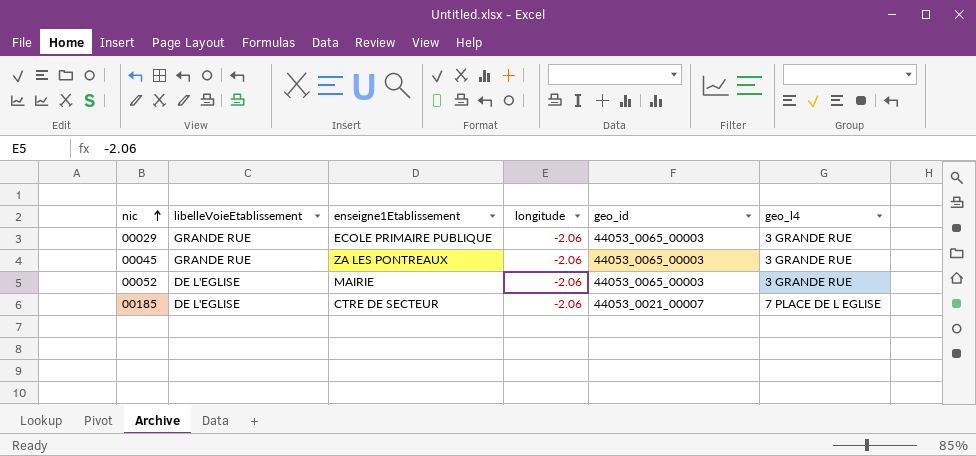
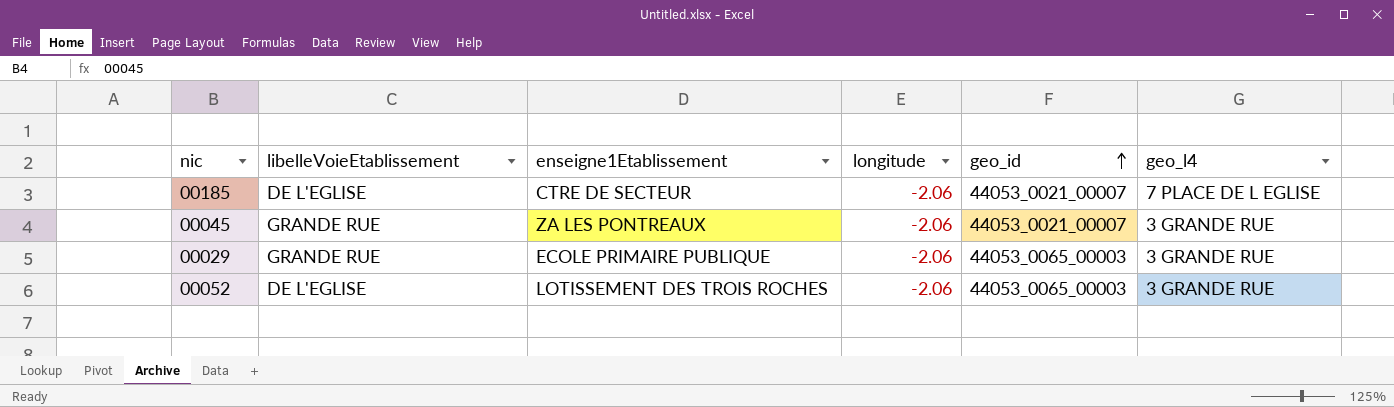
row order: nic ascending -> geo_id ascending
00045 | geo_id: 44053_0065_00003 -> 44053_0021_00007
00052 | enseigne1Etablissement: MAIRIE -> LOTISSEMENT DES TROIS ROCHES

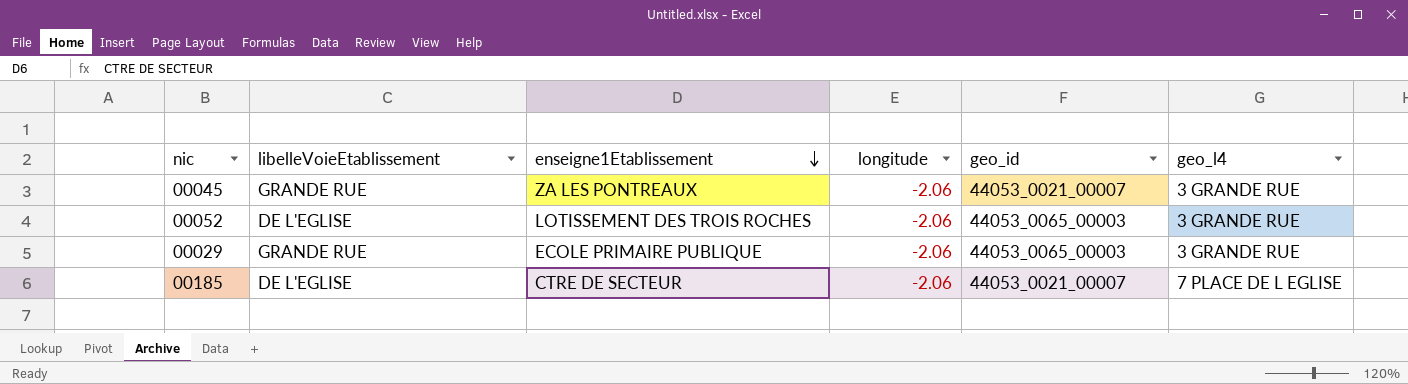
row order: geo_id ascending -> enseigne1Etablissement descending

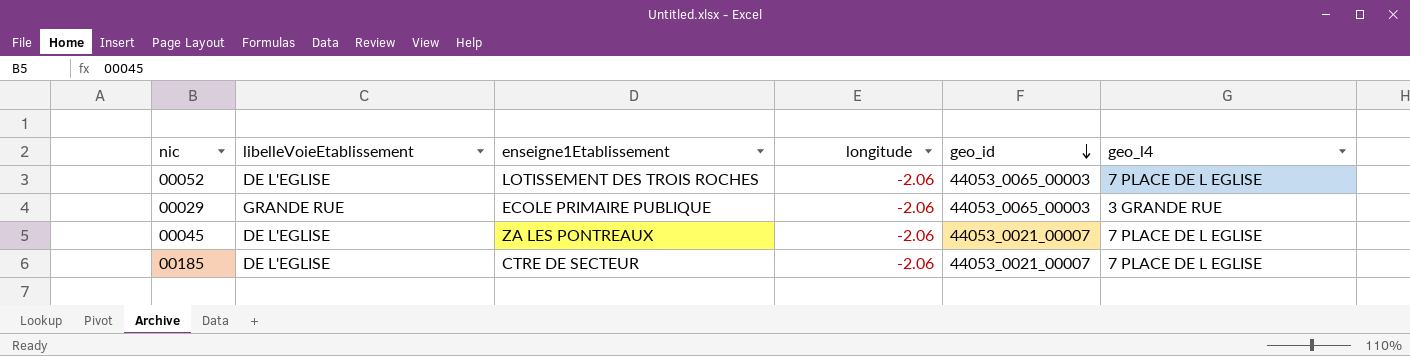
row order: enseigne1Etablissement descending -> geo_id descending
00052 | geo_l4: 3 GRANDE RUE -> 7 PLACE DE L EGLISE
00045 | libelleVoieEtablissement: GRANDE RUE -> DE L'EGLISE
00045 | geo_l4: 3 GRANDE RUE -> 7 PLACE DE L EGLISE

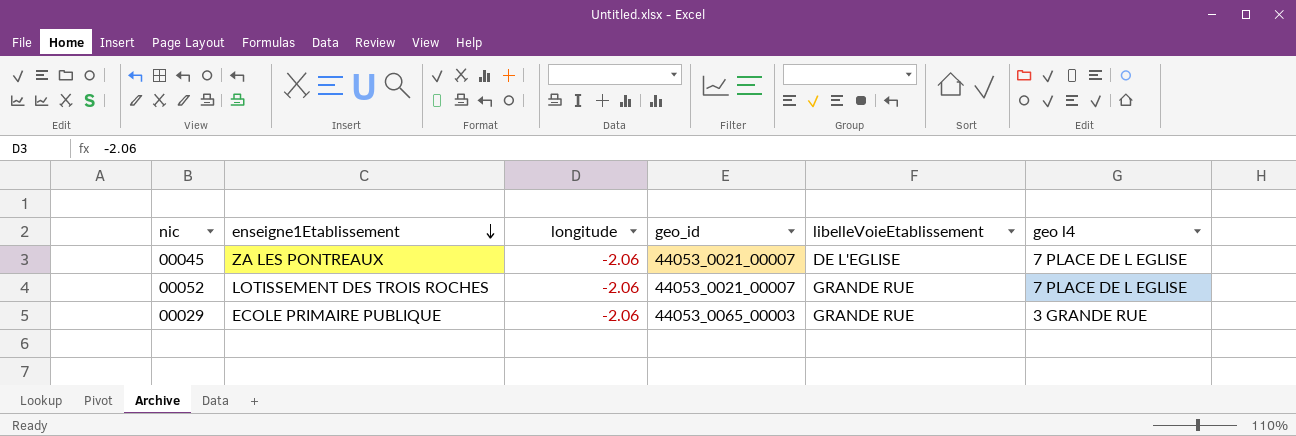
row order: geo_id descending -> enseigne1Etablissement descending
column libelleVoieEtablissement | position: 2 -> 5
column name: geo_l4 -> geo l4
row 00185: DE L'EGLISE | CTRE DE SECTEUR | -2.06 | 44053_0021_00007 | 7 PLACE DE L EGLISE -> none
00052 | geo_id: 44053_0065_00003 -> 44053_0021_00007
00052 | libelleVoieEtablissement: DE L'EGLISE -> GRANDE RUE

